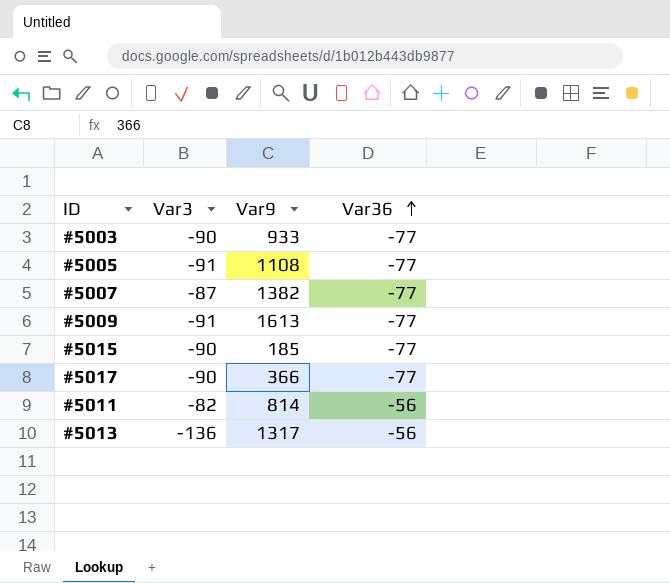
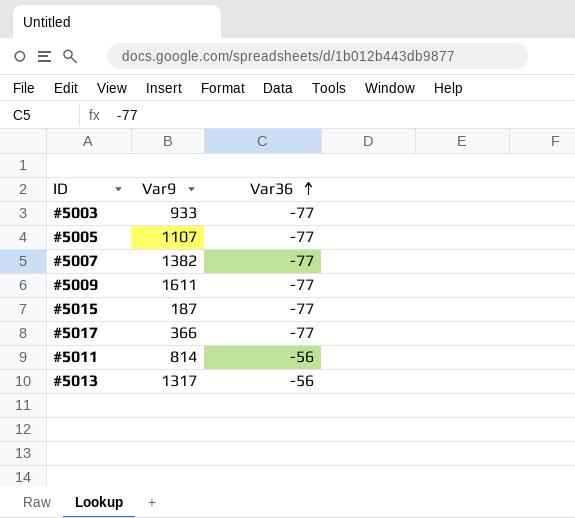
column Var3 | position: 2 -> none
#5005 | Var9: 1108 -> 1107
#5009 | Var9: 1613 -> 1611
#5015 | Var9: 185 -> 187

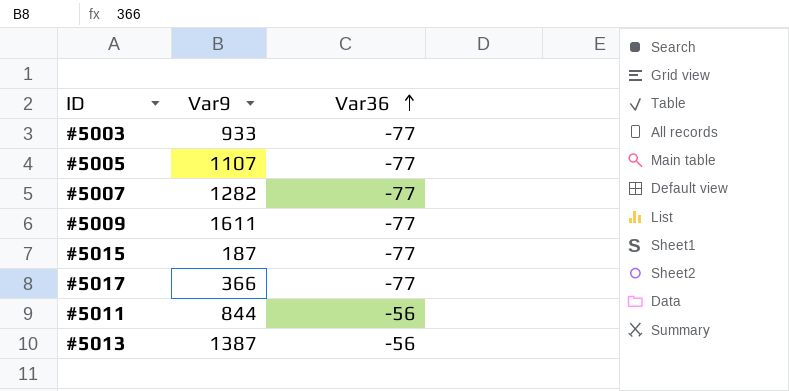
#5007 | Var9: 1382 -> 1282
#5011 | Var9: 814 -> 844
#5013 | Var9: 1317 -> 1387

